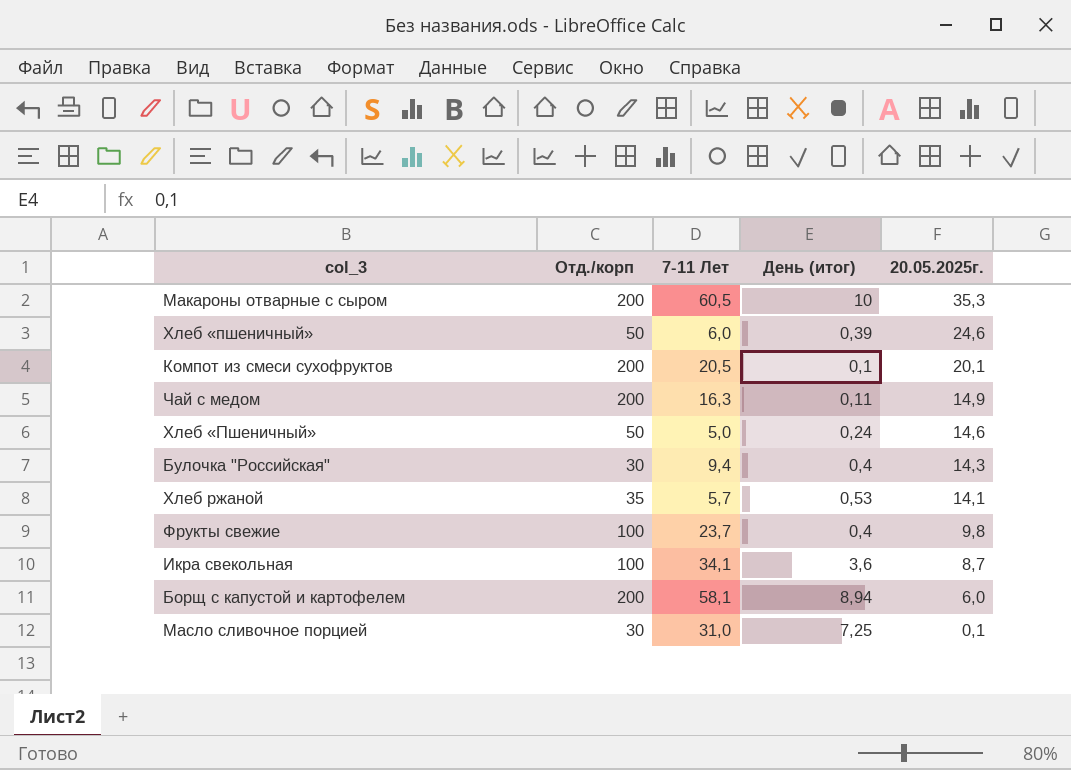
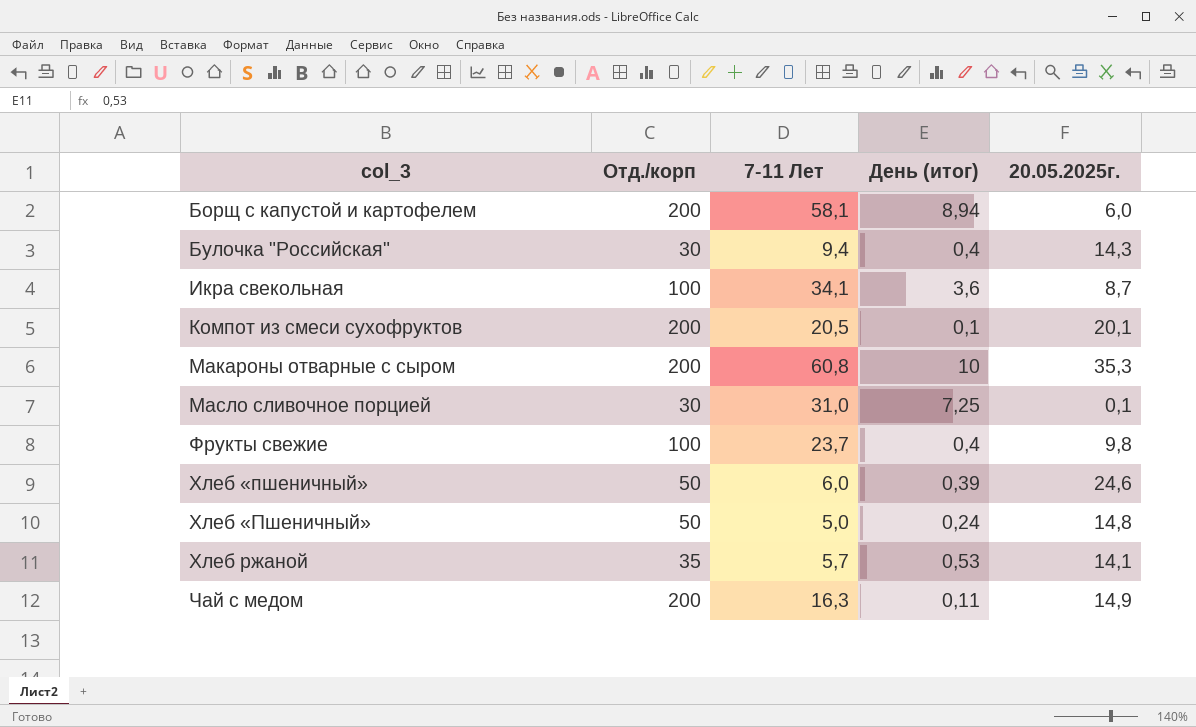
row order: 20.05.2025г. descending -> col_3 ascending
Макароны отварные с сыром | 7-11 Лет: 60,5 -> 60,8
Хлеб «Пшеничный» | 20.05.2025г.: 14,6 -> 14,8

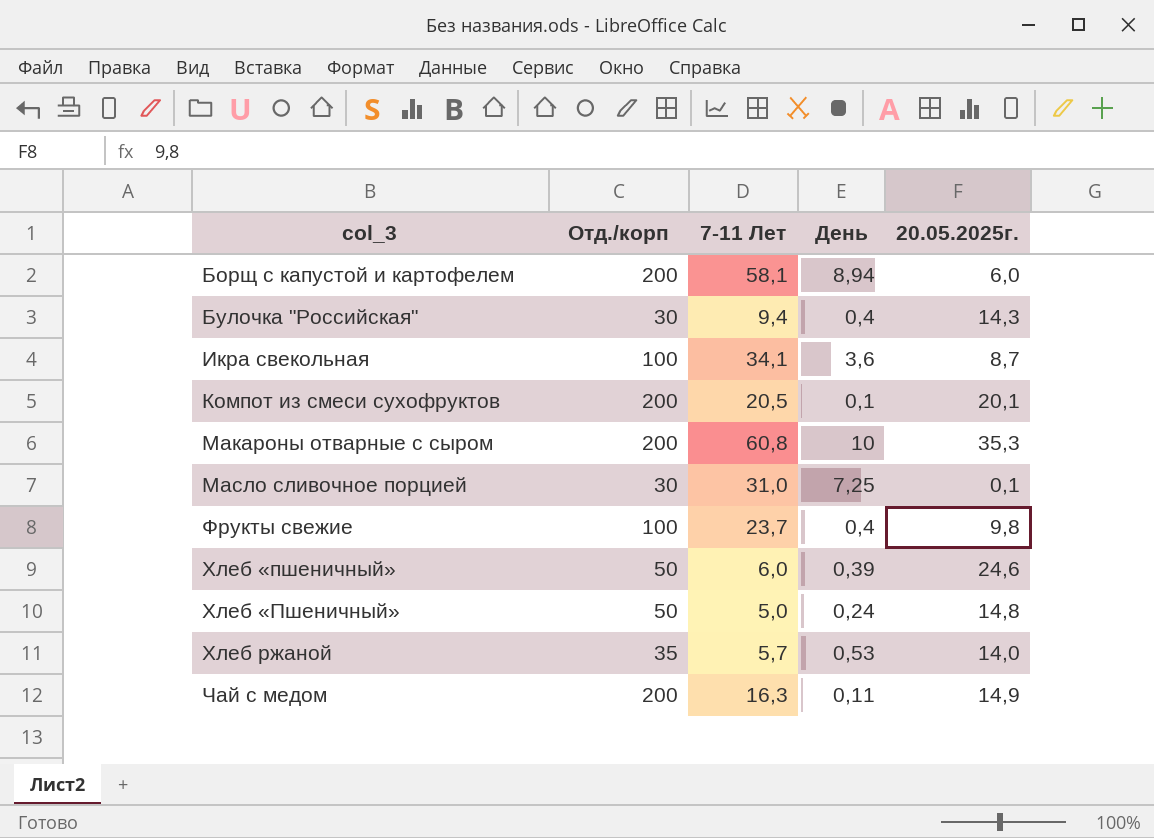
column name: День (итог) -> День
Хлеб ржаной | 20.05.2025г.: 14,1 -> 14,0

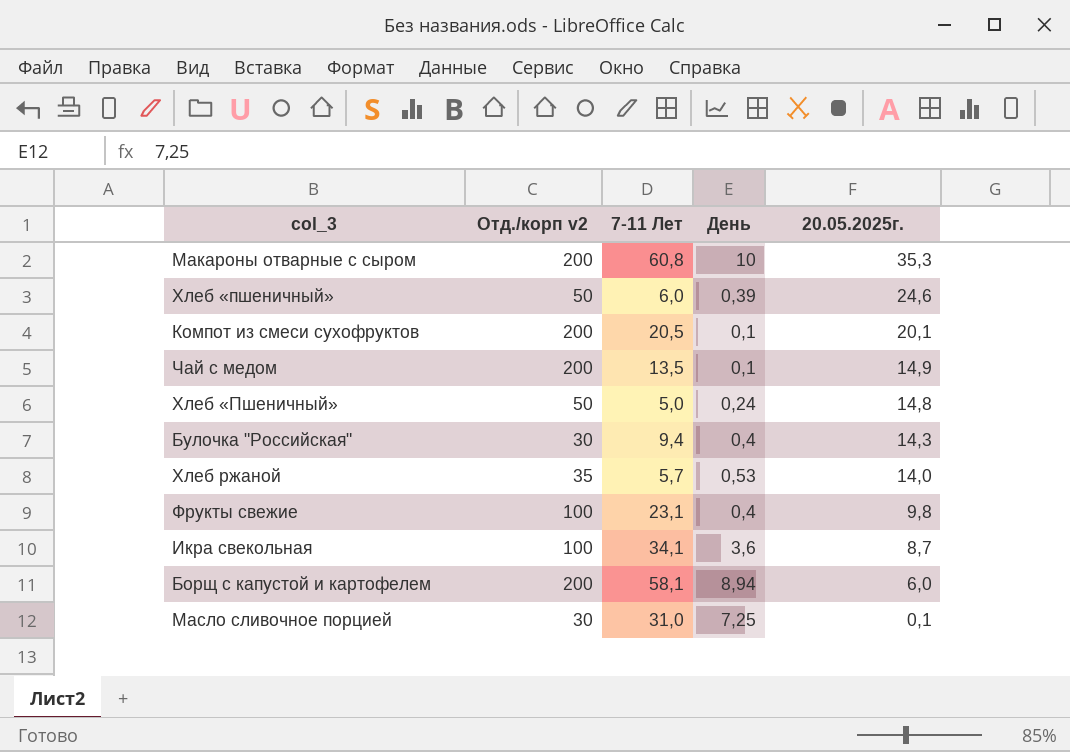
row order: col_3 ascending -> 20.05.2025г. descending
column name: Отд./корп -> Отд./корп v2
Чай с медом | 7-11 Лет: 16,3 -> 13,5
Чай с медом | День: 0,11 -> 0,1
Фрукты свежие | 7-11 Лет: 23,7 -> 23,1

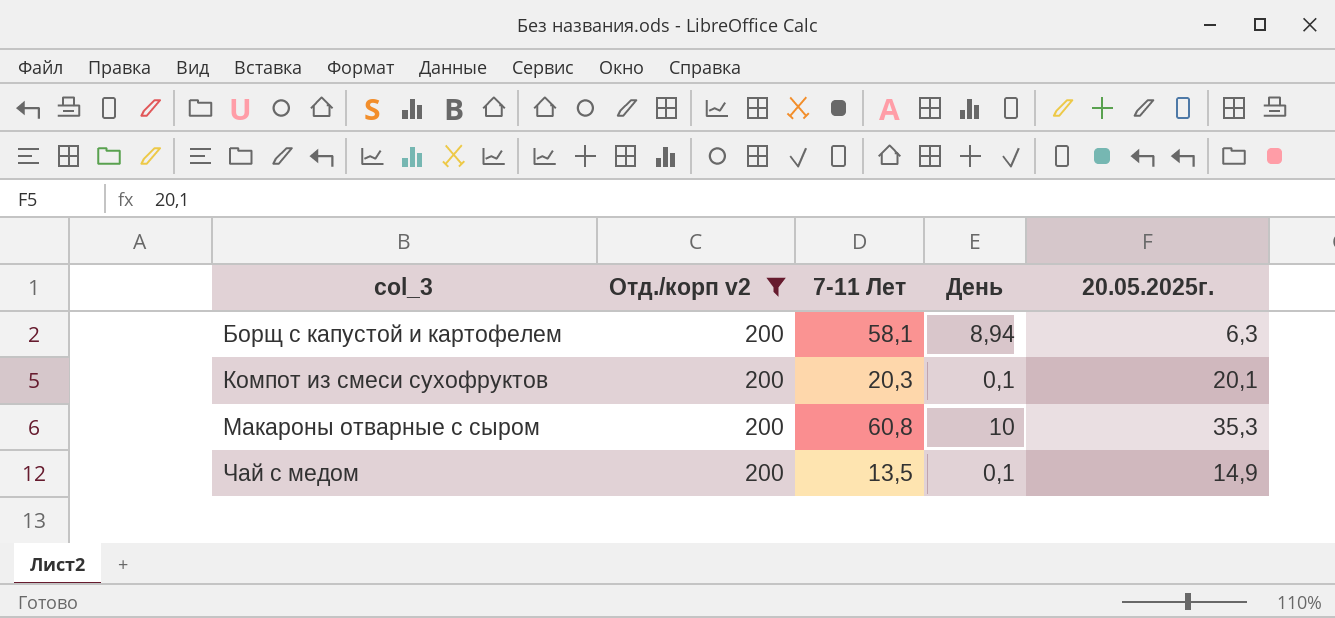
filter: none -> Отд./корп v2 = 200
row order: 20.05.2025г. descending -> col_3 ascending
Борщ с капустой и картофелем | 20.05.2025г.: 6,0 -> 6,3
Компот из смеси сухофруктов | 7-11 Лет: 20,5 -> 20,3

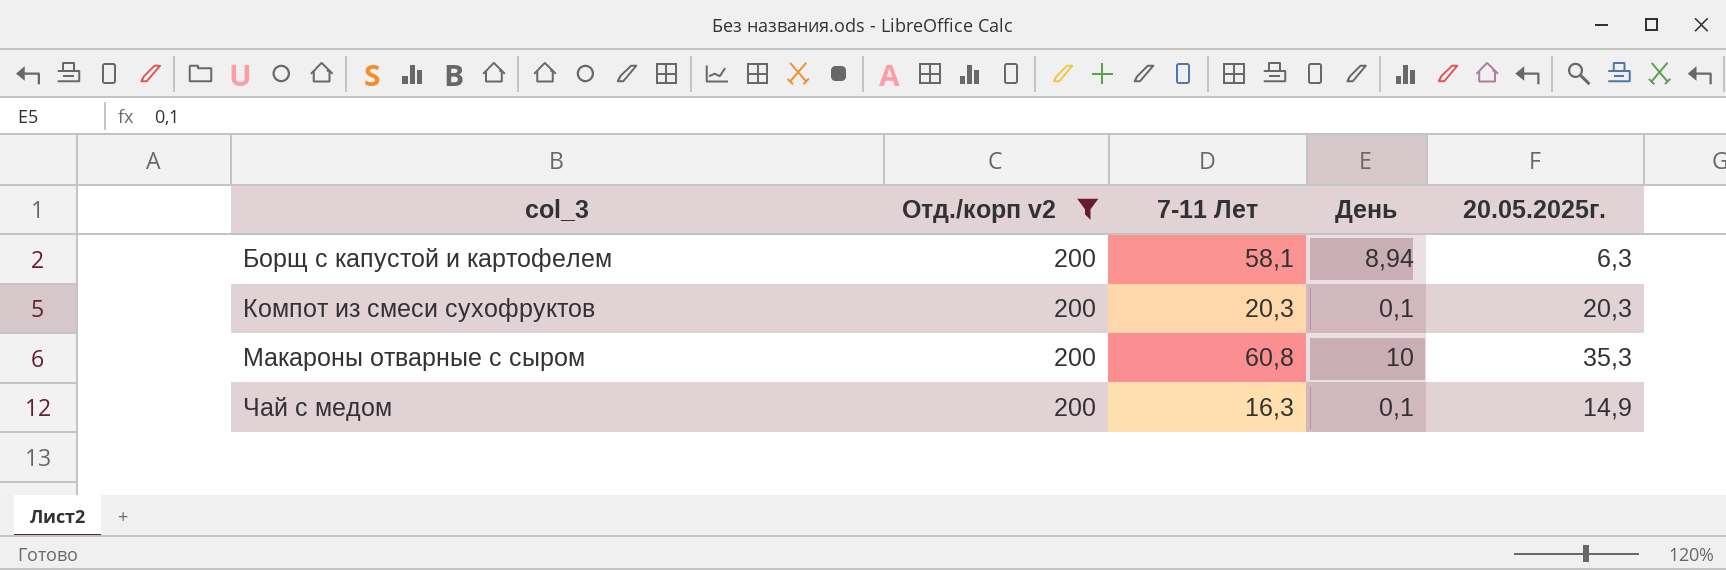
Компот из смеси сухофруктов | 20.05.2025г.: 20,1 -> 20,3
Чай с медом | 7-11 Лет: 13,5 -> 16,3

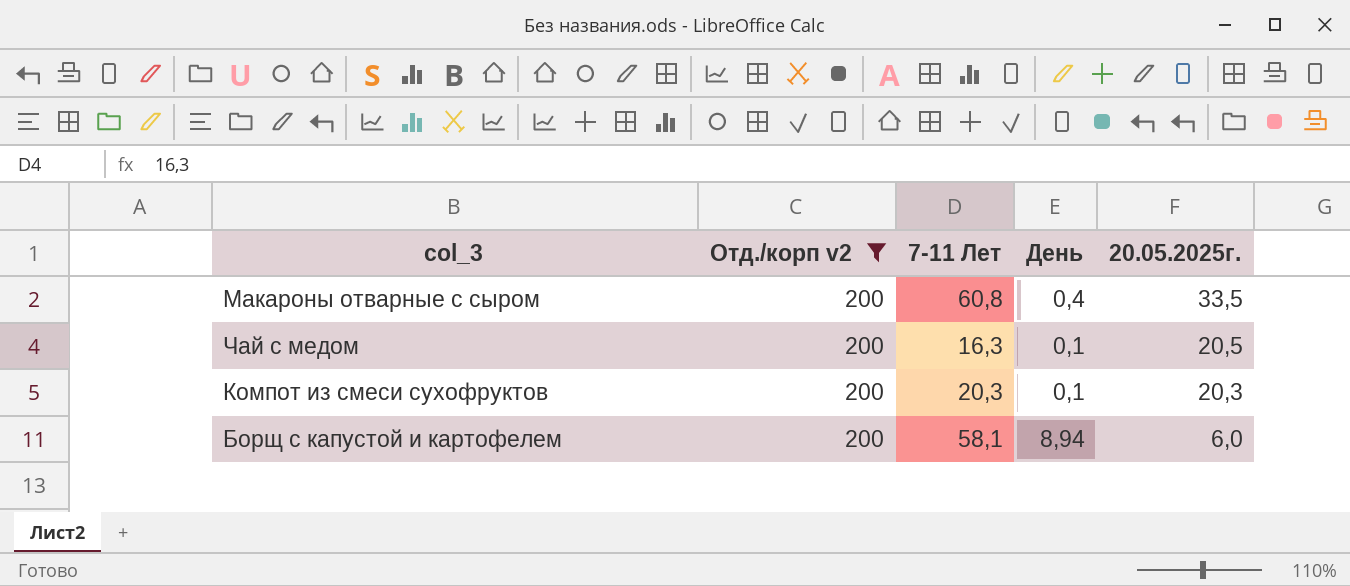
row order: col_3 ascending -> 20.05.2025г. descending
Макароны отварные с сыром | День: 10 -> 0,4
Макароны отварные с сыром | 20.05.2025г.: 35,3 -> 33,5
Чай с медом | 20.05.2025г.: 14,9 -> 20,5
Борщ с капустой и картофелем | 20.05.2025г.: 6,3 -> 6,0

